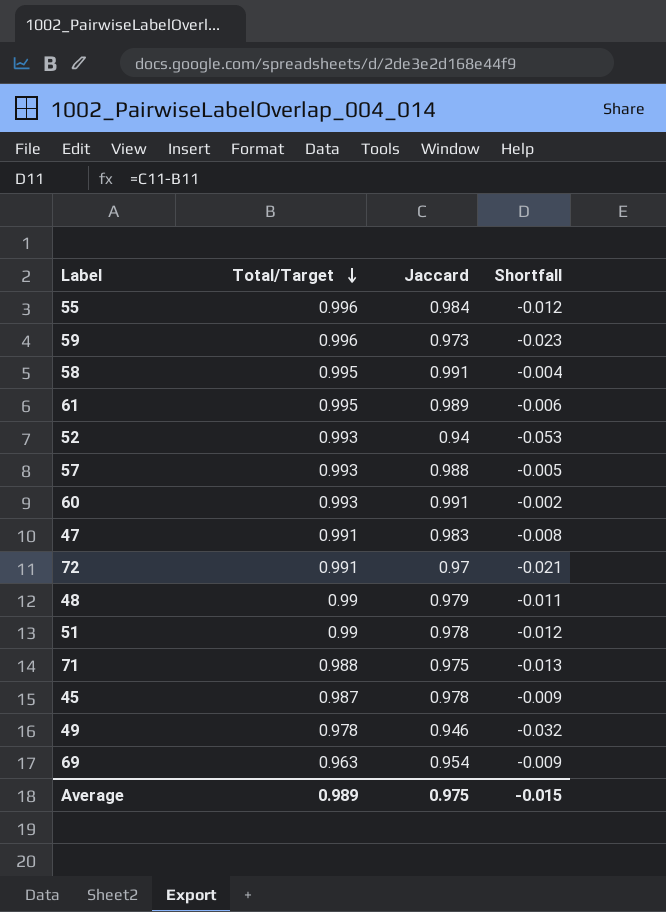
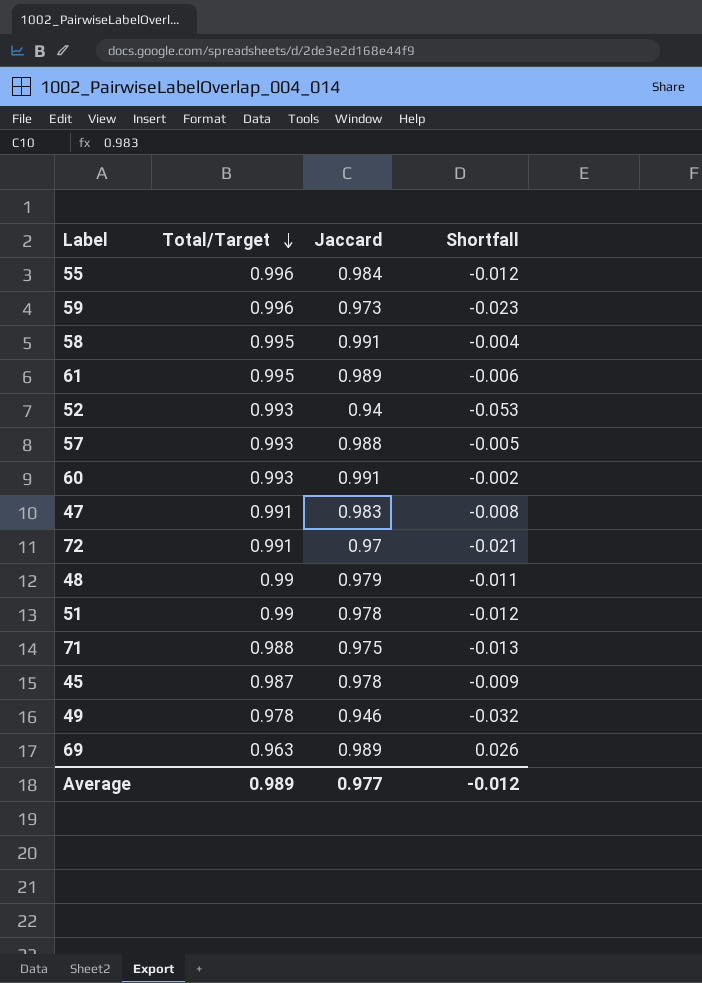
69 | Jaccard: 0.954 -> 0.989
69 | Shortfall: -0.009 -> 0.026
Average | Jaccard: 0.975 -> 0.977
Average | Shortfall: -0.015 -> -0.012

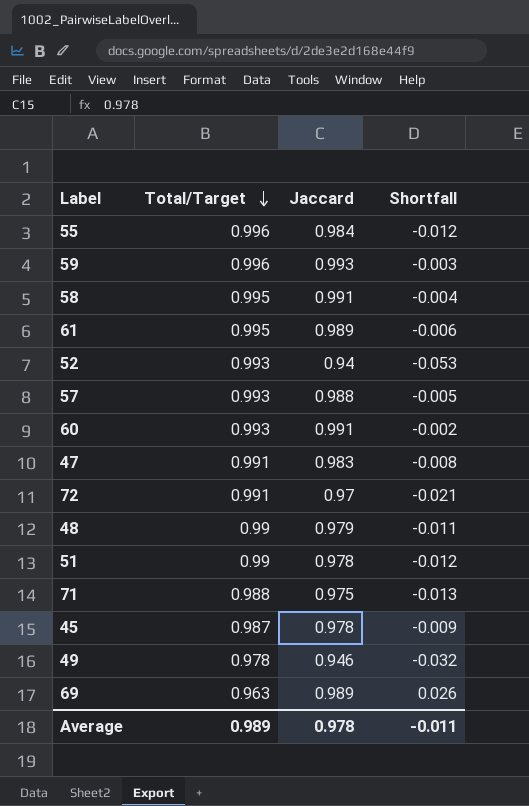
59 | Jaccard: 0.973 -> 0.993
59 | Shortfall: -0.023 -> -0.003
Average | Jaccard: 0.977 -> 0.978
Average | Shortfall: -0.012 -> -0.011

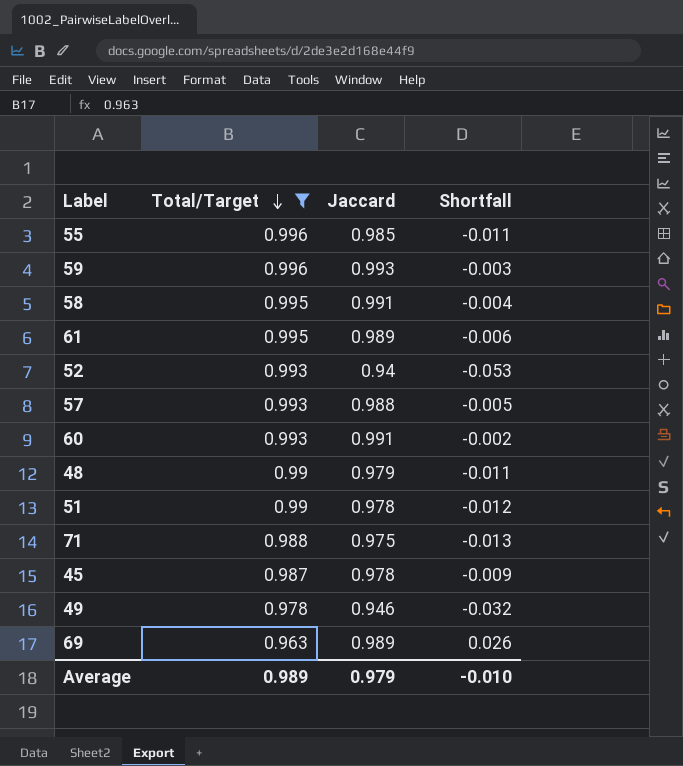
filter: none -> Total/Target != 0.991
55 | Jaccard: 0.984 -> 0.985
55 | Shortfall: -0.012 -> -0.011
Average | Jaccard: 0.978 -> 0.979
Average | Shortfall: -0.011 -> -0.010

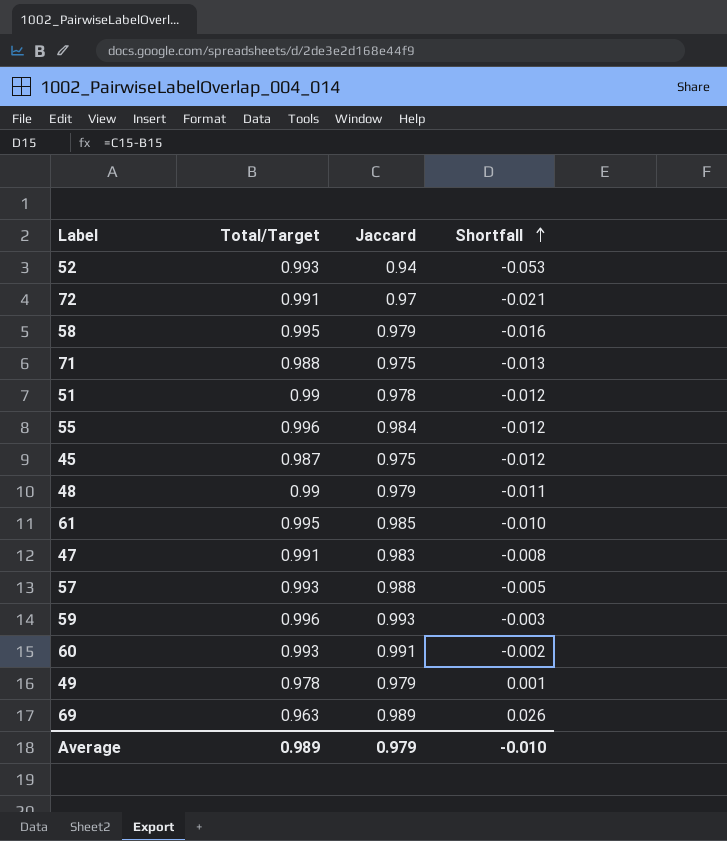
filter: Total/Target != 0.991 -> none
row order: Total/Target descending -> Shortfall ascending
58 | Jaccard: 0.991 -> 0.979
58 | Shortfall: -0.004 -> -0.016
55 | Jaccard: 0.985 -> 0.984
55 | Shortfall: -0.011 -> -0.012
45 | Jaccard: 0.978 -> 0.975
45 | Shortfall: -0.009 -> -0.012
61 | Jaccard: 0.989 -> 0.985
61 | Shortfall: -0.006 -> -0.010
49 | Jaccard: 0.946 -> 0.979
49 | Shortfall: -0.032 -> 0.001

